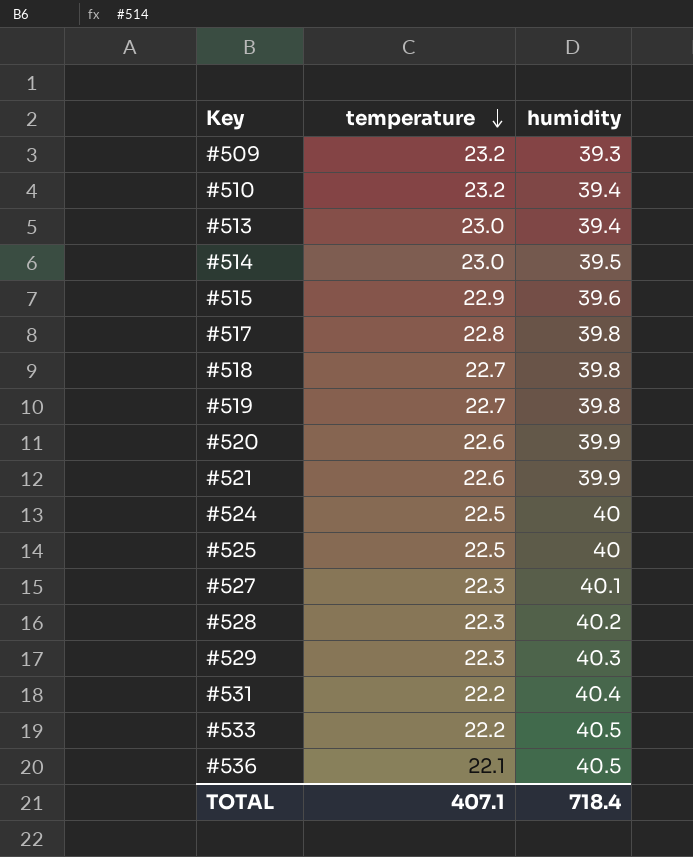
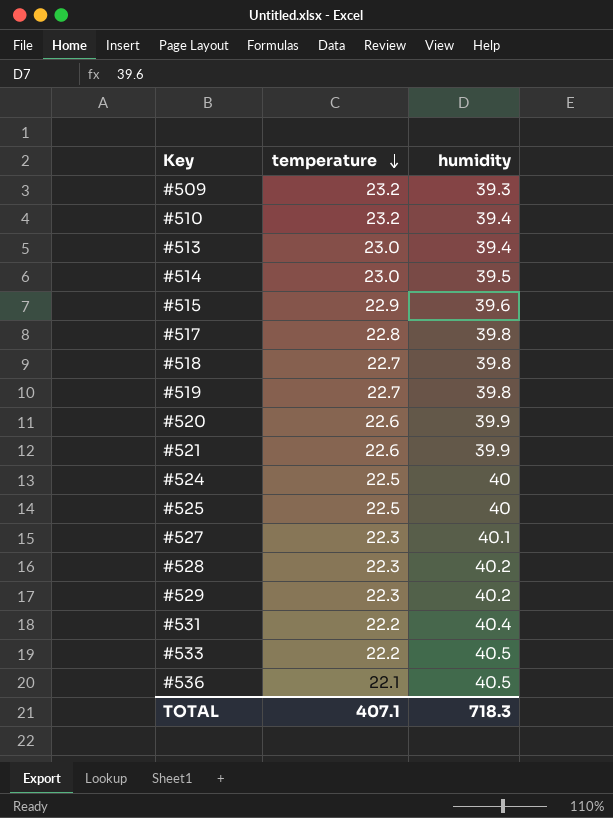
#529 | humidity: 40.3 -> 40.2
TOTAL | humidity: 718.4 -> 718.3

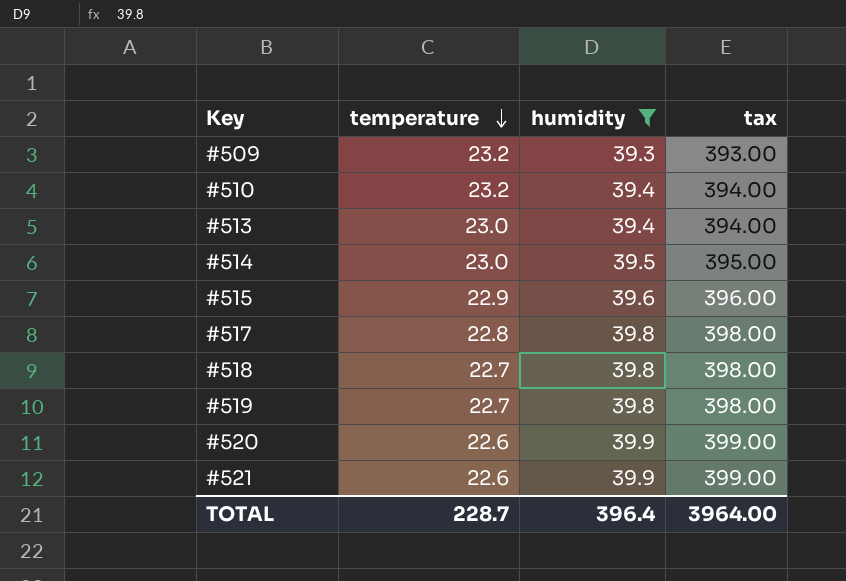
filter: none -> humidity <= 39.9
column tax | formula: none -> [humidity] * 10
TOTAL | temperature: 407.1 -> 228.7
TOTAL | humidity: 718.3 -> 396.4

